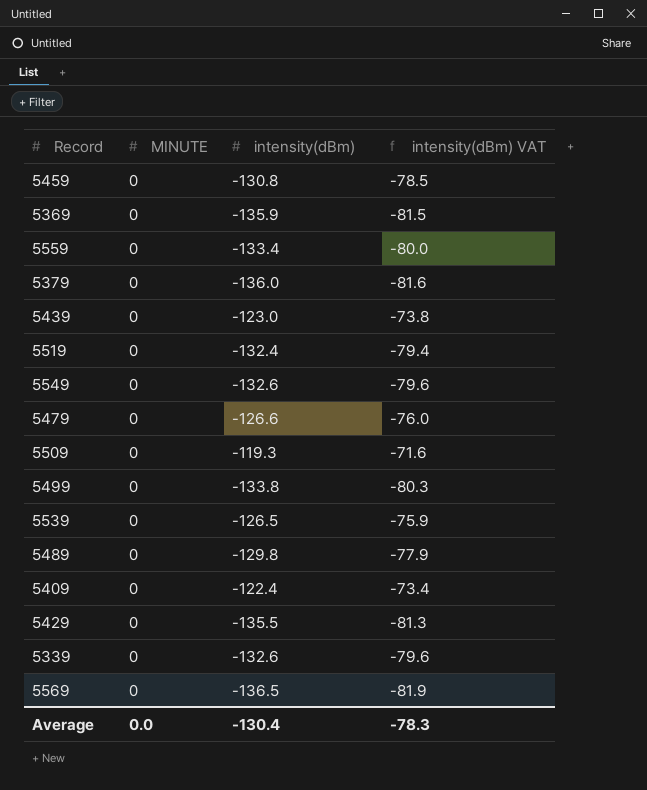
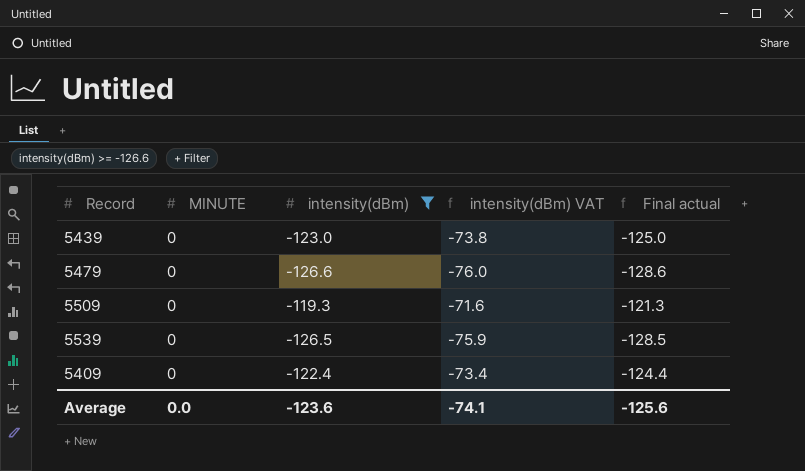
filter: none -> intensity(dBm) >= -126.6
column Final actual | formula: none -> [intensity(dBm)] - 2
Average | intensity(dBm): -130.4 -> -123.6
Average | intensity(dBm) VAT: -78.3 -> -74.1

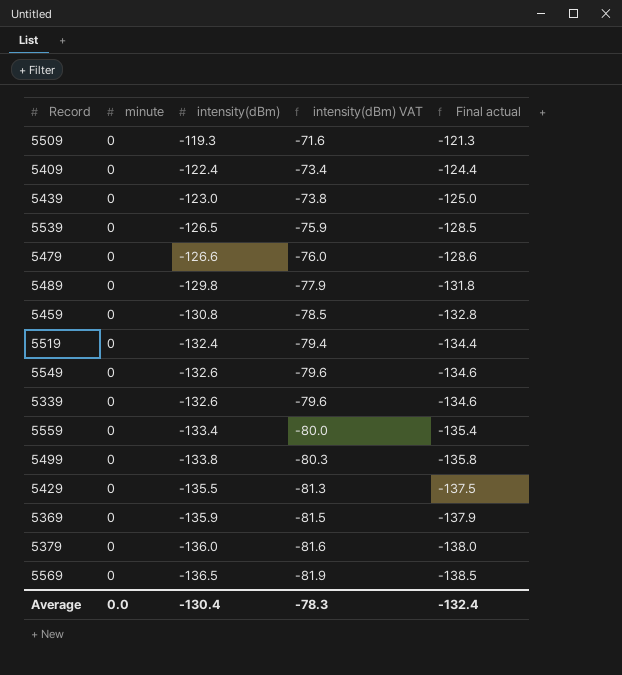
filter: intensity(dBm) >= -126.6 -> none
row order: none -> intensity(dBm) descending
column name: MINUTE -> minute
Average | intensity(dBm): -123.6 -> -130.4
Average | intensity(dBm) VAT: -74.1 -> -78.3
Average | Final actual: -125.6 -> -132.4

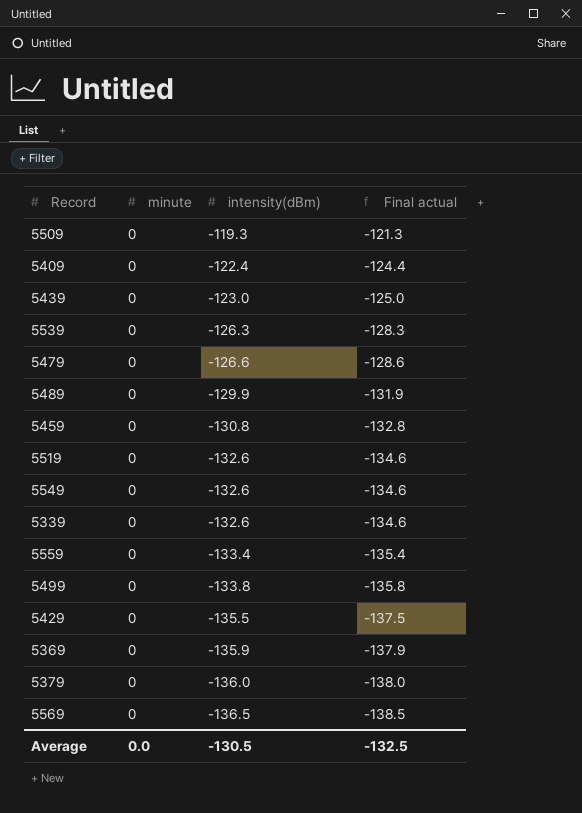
column intensity(dBm) VAT | formula: [intensity(dBm)] * 0.6 -> none
5539 | intensity(dBm): -126.5 -> -126.3
5539 | Final actual: -128.5 -> -128.3
5489 | intensity(dBm): -129.8 -> -129.9
5489 | Final actual: -131.8 -> -131.9
5519 | intensity(dBm): -132.4 -> -132.6
5519 | Final actual: -134.4 -> -134.6
Average | intensity(dBm): -130.4 -> -130.5
Average | Final actual: -132.4 -> -132.5

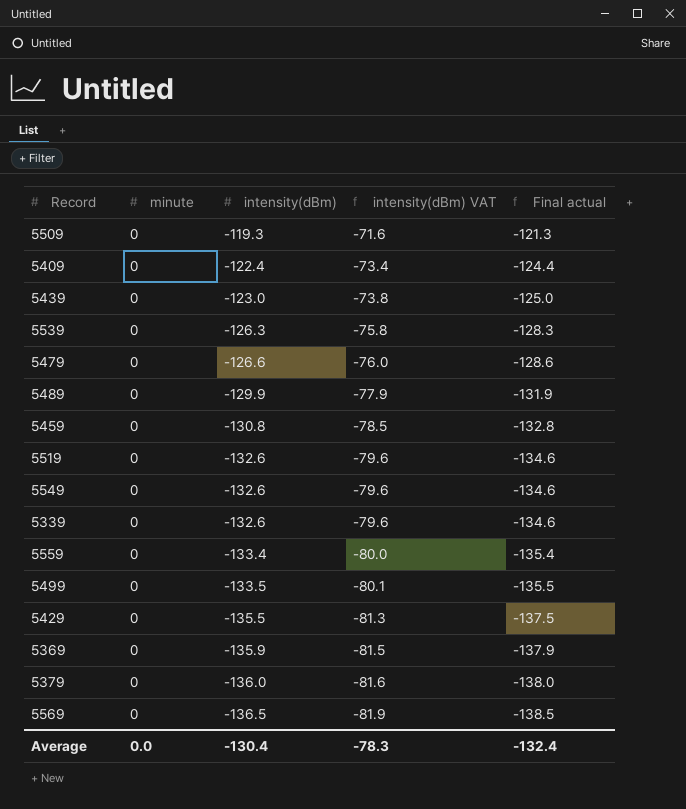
column intensity(dBm) VAT | formula: none -> [intensity(dBm)] * 0.6
5499 | intensity(dBm): -133.8 -> -133.5
5499 | Final actual: -135.8 -> -135.5
Average | intensity(dBm): -130.5 -> -130.4
Average | Final actual: -132.5 -> -132.4

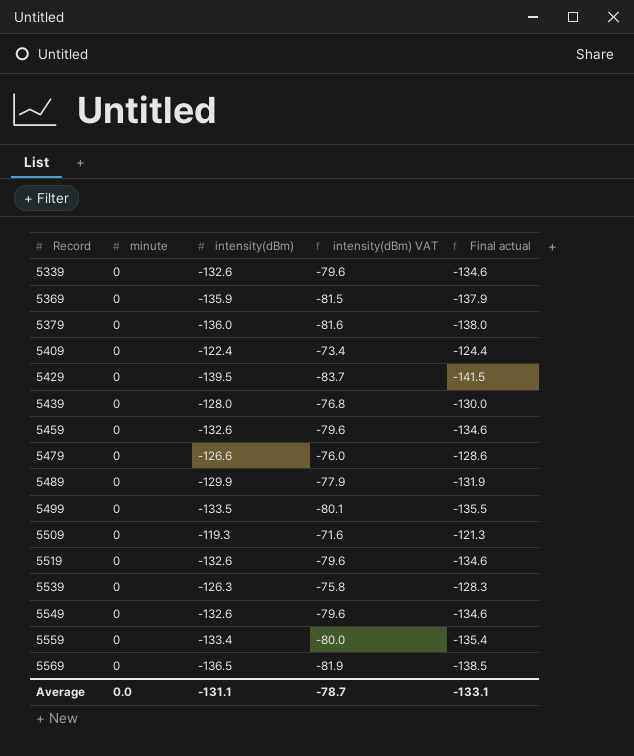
row order: intensity(dBm) descending -> Record ascending
5429 | intensity(dBm): -135.5 -> -139.5
5429 | intensity(dBm) VAT: -81.3 -> -83.7
5429 | Final actual: -137.5 -> -141.5
5439 | intensity(dBm): -123.0 -> -128.0
5439 | intensity(dBm) VAT: -73.8 -> -76.8
5439 | Final actual: -125.0 -> -130.0
5459 | intensity(dBm): -130.8 -> -132.6
5459 | intensity(dBm) VAT: -78.5 -> -79.6
5459 | Final actual: -132.8 -> -134.6
Average | intensity(dBm): -130.4 -> -131.1
Average | intensity(dBm) VAT: -78.3 -> -78.7
Average | Final actual: -132.4 -> -133.1

